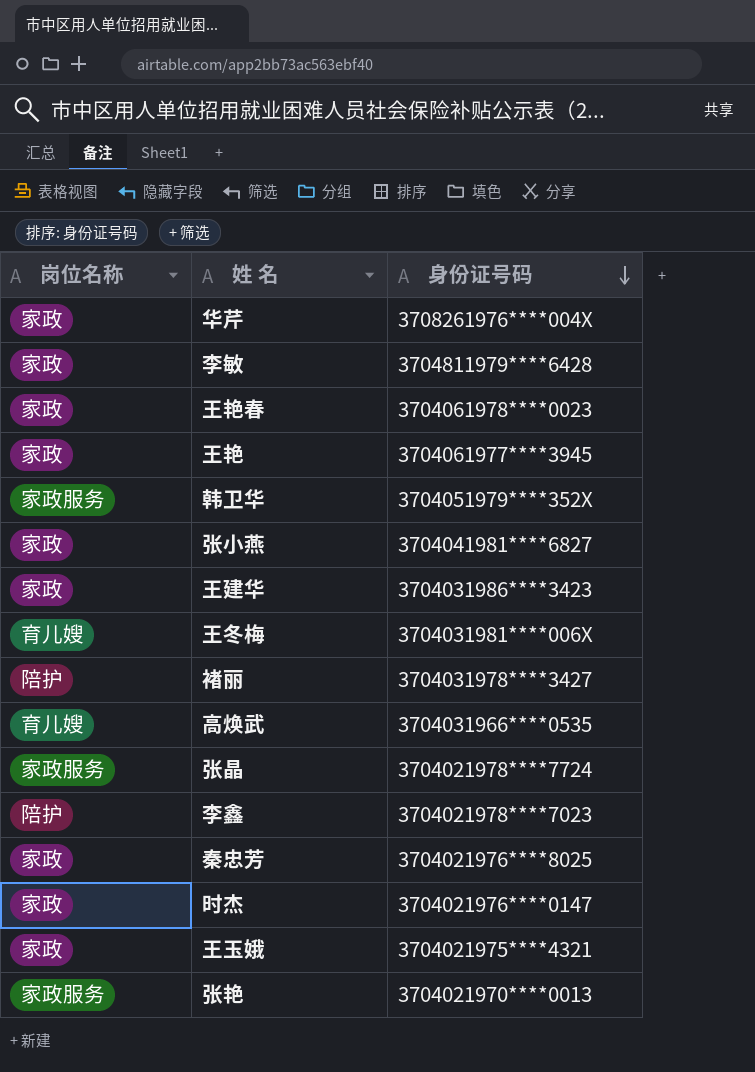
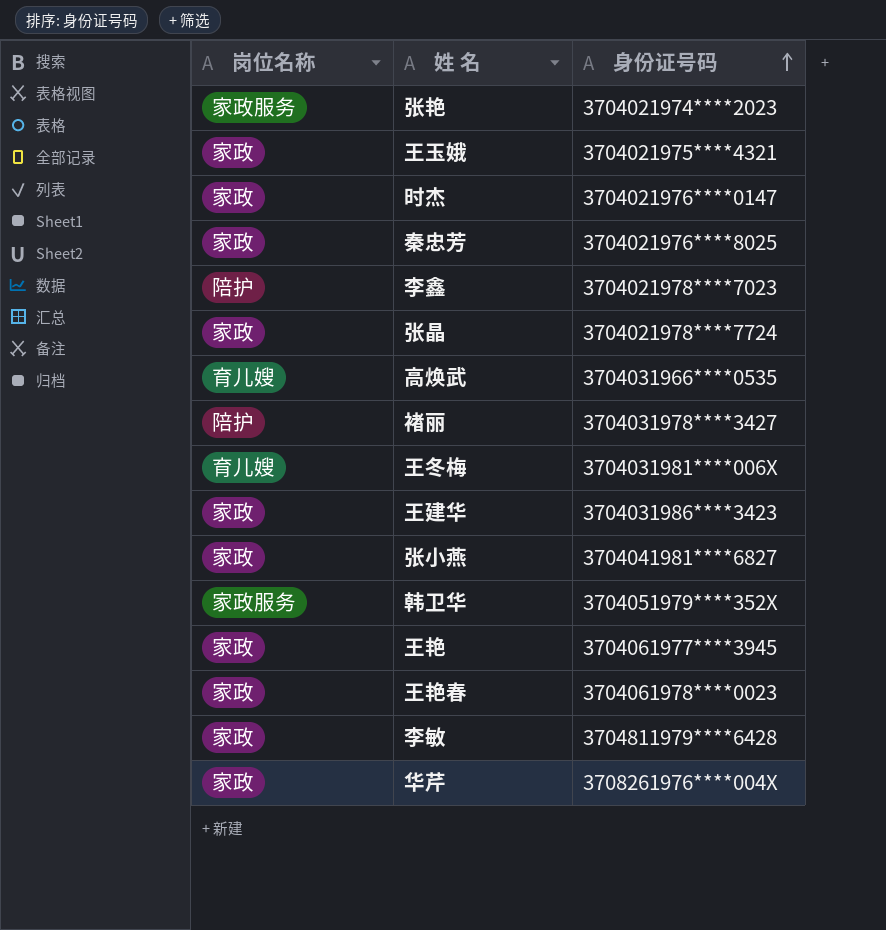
row order: 身份证号码 descending -> 身份证号码 ascending
张艳 | 身份证号码: 3704021970****0013 -> 3704021974****2023
张晶 | 岗位名称: 家政服务 -> 家政

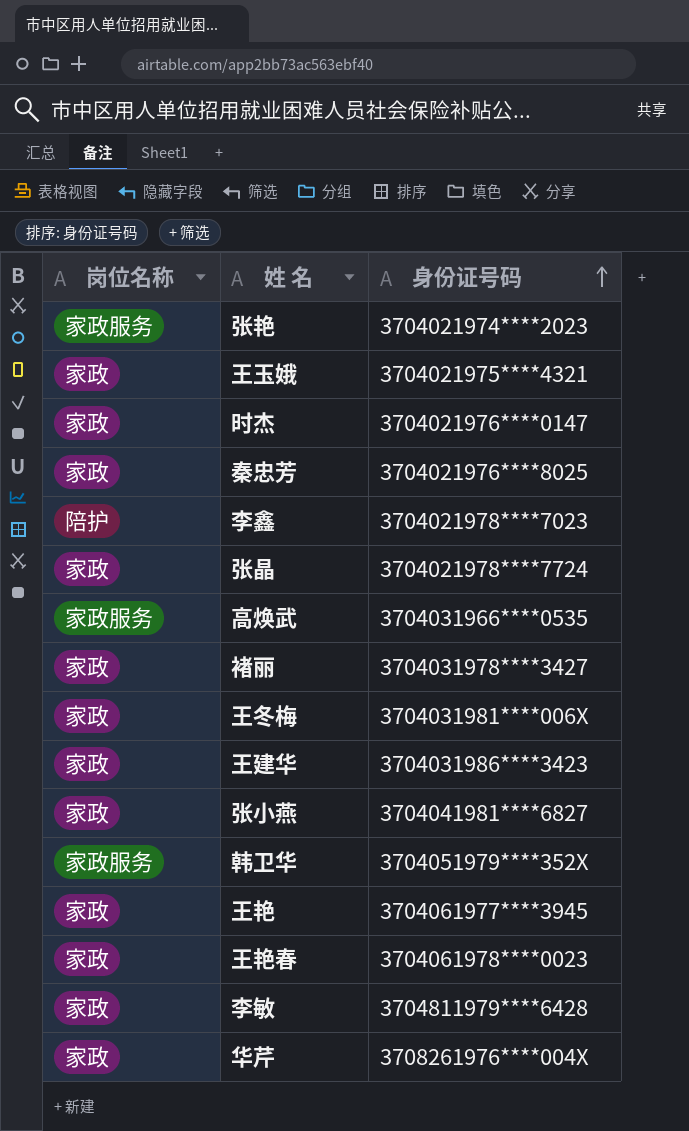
高焕武 | 岗位名称: 育儿嫂 -> 家政服务
褚丽 | 岗位名称: 陪护 -> 家政
王冬梅 | 岗位名称: 育儿嫂 -> 家政

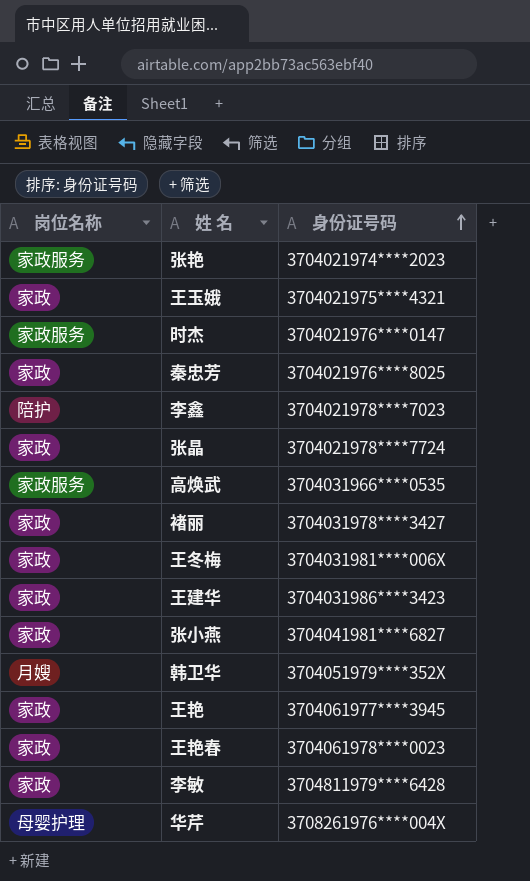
时杰 | 岗位名称: 家政 -> 家政服务
韩卫华 | 岗位名称: 家政服务 -> 月嫂
华芹 | 岗位名称: 家政 -> 母婴护理

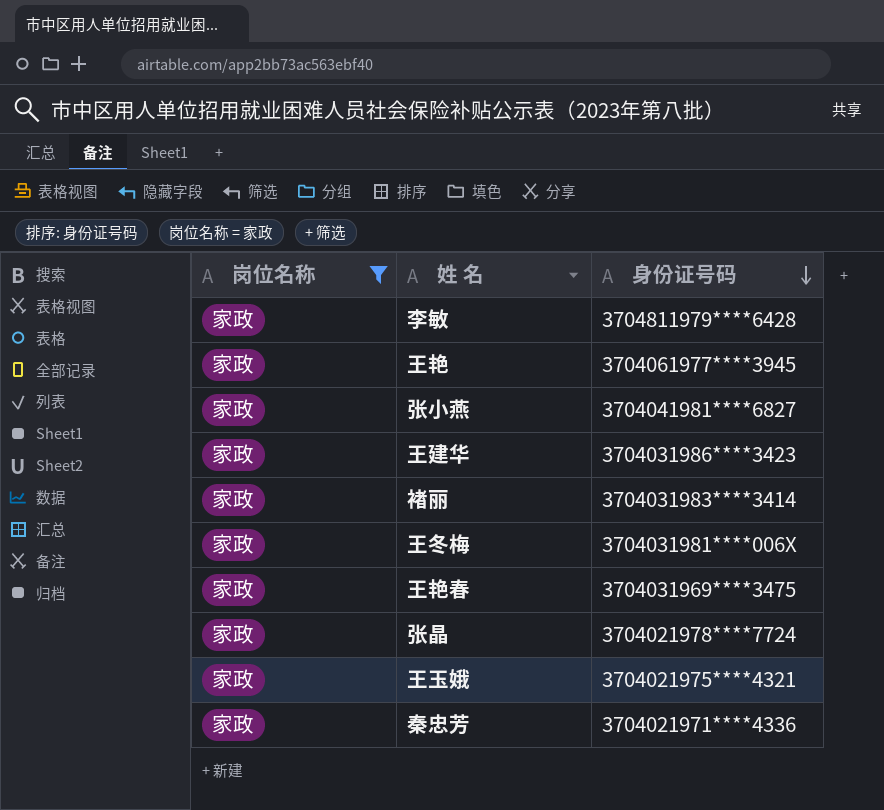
filter: none -> 岗位名称 = 家政
row order: 身份证号码 ascending -> 身份证号码 descending
褚丽 | 身份证号码: 3704031978****3427 -> 3704031983****3414
王艳春 | 身份证号码: 3704061978****0023 -> 3704031969****3475
秦忠芳 | 身份证号码: 3704021976****8025 -> 3704021971****4336

